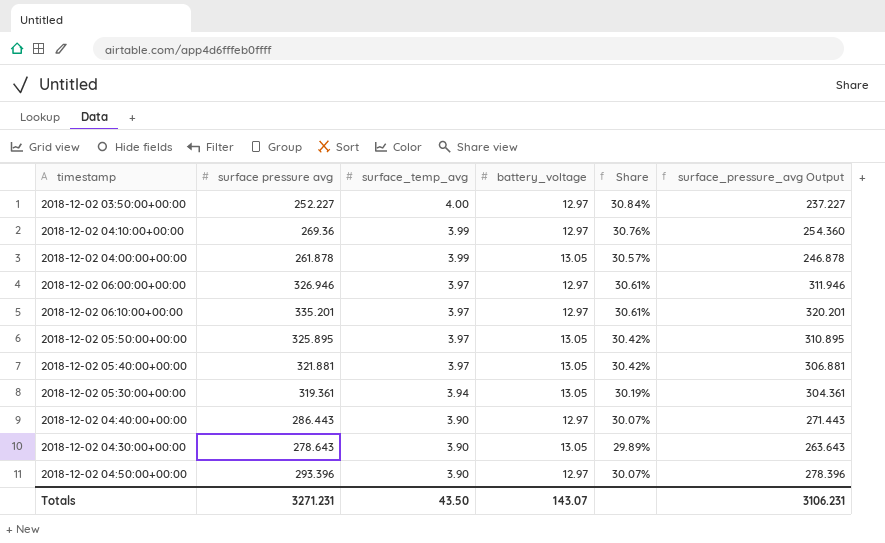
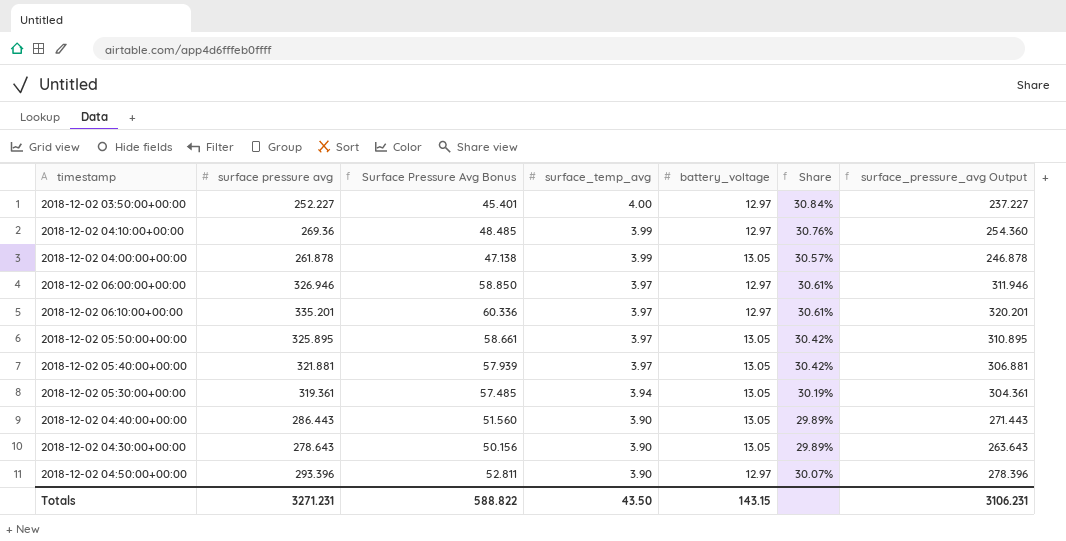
column Surface Pressure Avg Bonus | formula: none -> [surface pressure avg] * 0.18
2018-12-02 04:40:00+00:00 | battery_voltage: 12.97 -> 13.05
2018-12-02 04:40:00+00:00 | Share: 30.07% -> 29.89%
Totals | battery_voltage: 143.07 -> 143.15

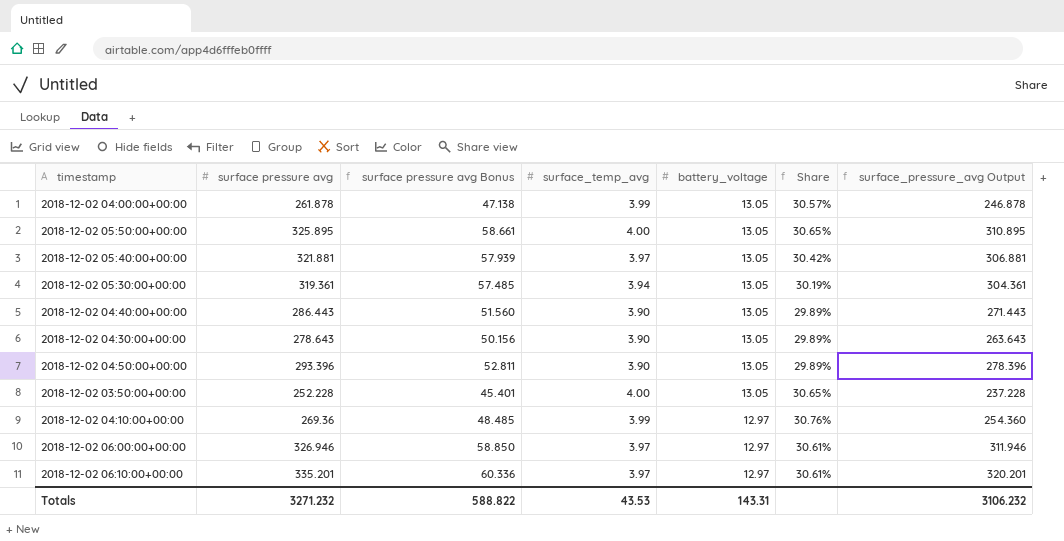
row order: surface_temp_avg descending -> battery_voltage descending
column name: Surface Pressure Avg Bonus -> surface pressure avg Bonus
2018-12-02 05:50:00+00:00 | surface_temp_avg: 3.97 -> 4.00
2018-12-02 05:50:00+00:00 | Share: 30.42% -> 30.65%
2018-12-02 04:50:00+00:00 | battery_voltage: 12.97 -> 13.05
2018-12-02 04:50:00+00:00 | Share: 30.07% -> 29.89%
2018-12-02 03:50:00+00:00 | surface pressure avg: 252.227 -> 252.228
2018-12-02 03:50:00+00:00 | battery_voltage: 12.97 -> 13.05
2018-12-02 03:50:00+00:00 | Share: 30.84% -> 30.65%
2018-12-02 03:50:00+00:00 | surface_pressure_avg Output: 237.227 -> 237.228
Totals | surface pressure avg: 3271.231 -> 3271.232
Totals | surface_temp_avg: 43.50 -> 43.53
Totals | battery_voltage: 143.15 -> 143.31
Totals | surface_pressure_avg Output: 3106.231 -> 3106.232

